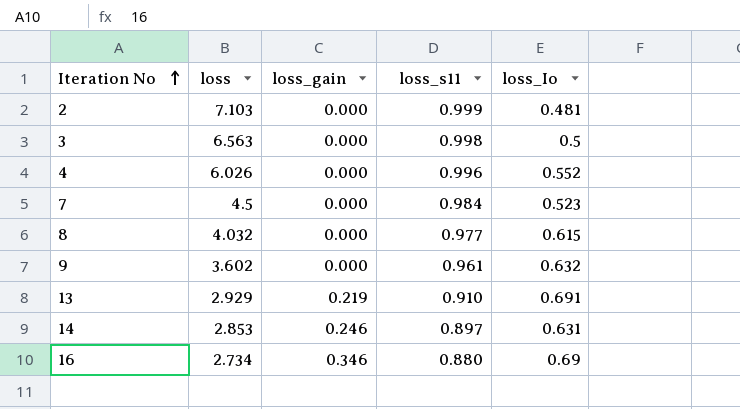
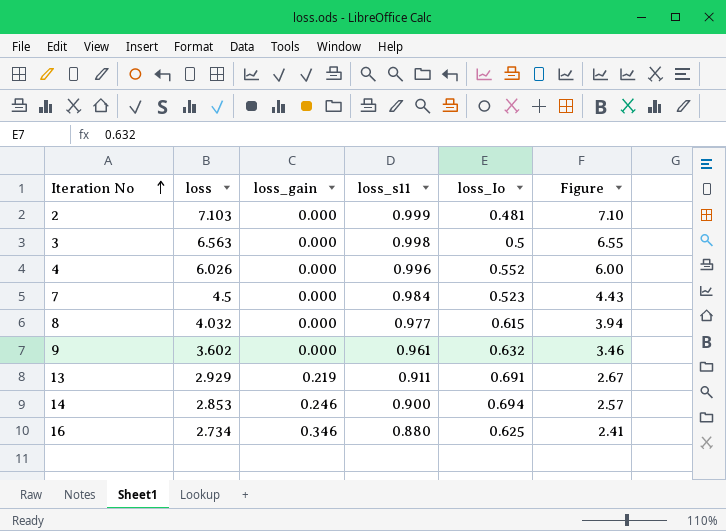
column Figure | formula: none -> [loss] * [loss_s11]
13 | loss_s11: 0.910 -> 0.911
14 | loss_s11: 0.897 -> 0.900
14 | loss_Io: 0.631 -> 0.694
16 | loss_Io: 0.69 -> 0.625

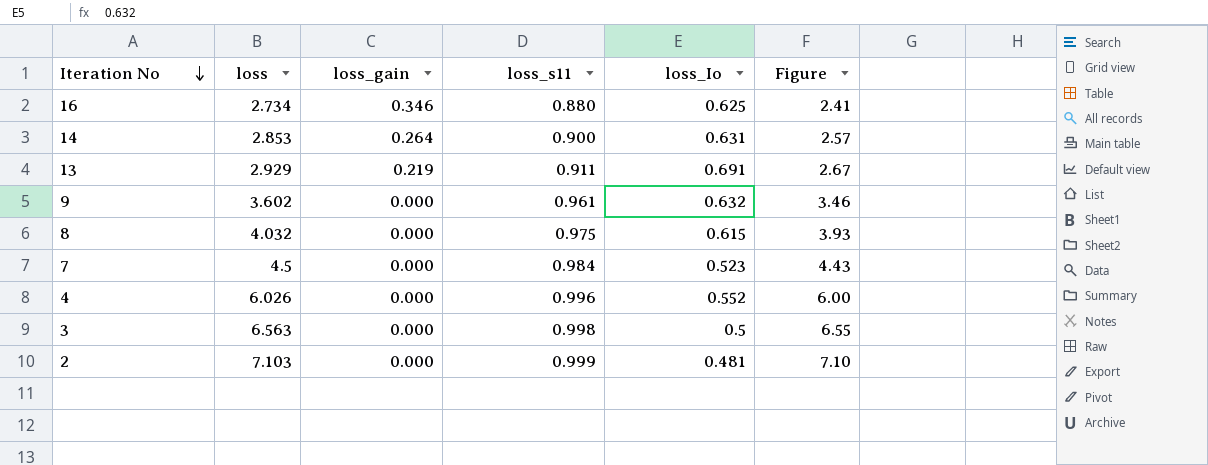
row order: Iteration No ascending -> Iteration No descending
14 | loss_gain: 0.246 -> 0.264
14 | loss_Io: 0.694 -> 0.631
8 | loss_s11: 0.977 -> 0.975
8 | Figure: 3.94 -> 3.93

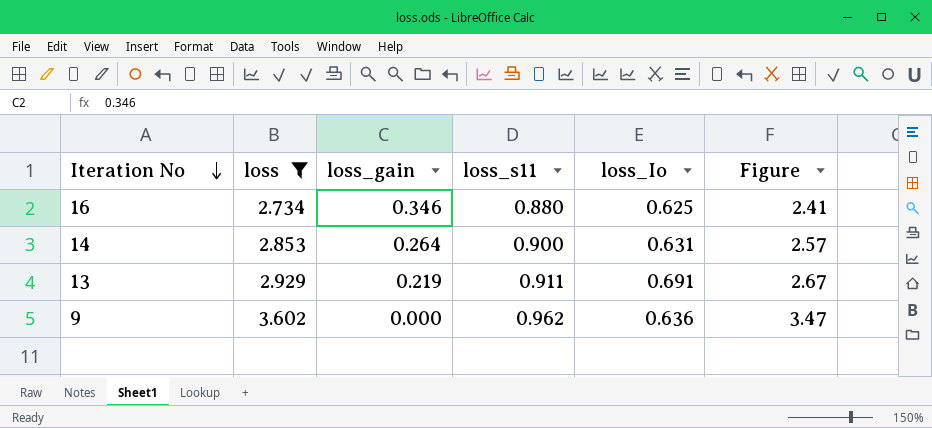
filter: none -> loss <= 3.602
9 | loss_s11: 0.961 -> 0.962
9 | loss_Io: 0.632 -> 0.636
9 | Figure: 3.46 -> 3.47

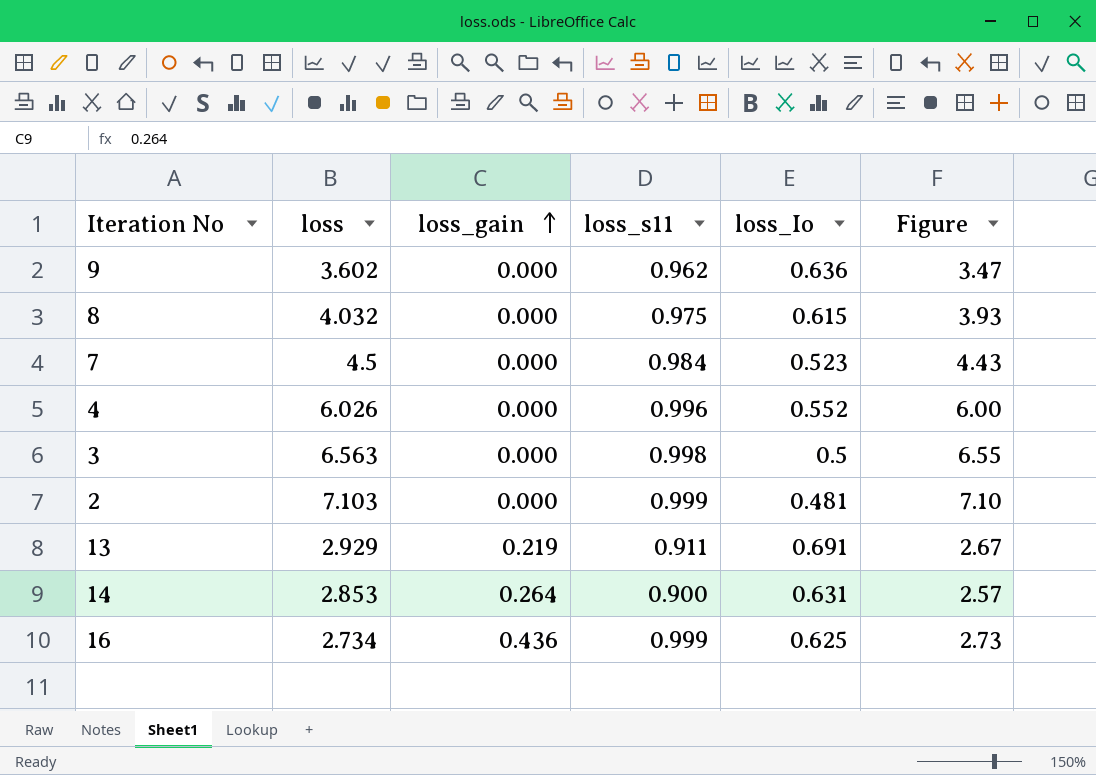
filter: loss <= 3.602 -> none
row order: Iteration No descending -> loss_gain ascending
16 | loss_gain: 0.346 -> 0.436
16 | loss_s11: 0.880 -> 0.999
16 | Figure: 2.41 -> 2.73

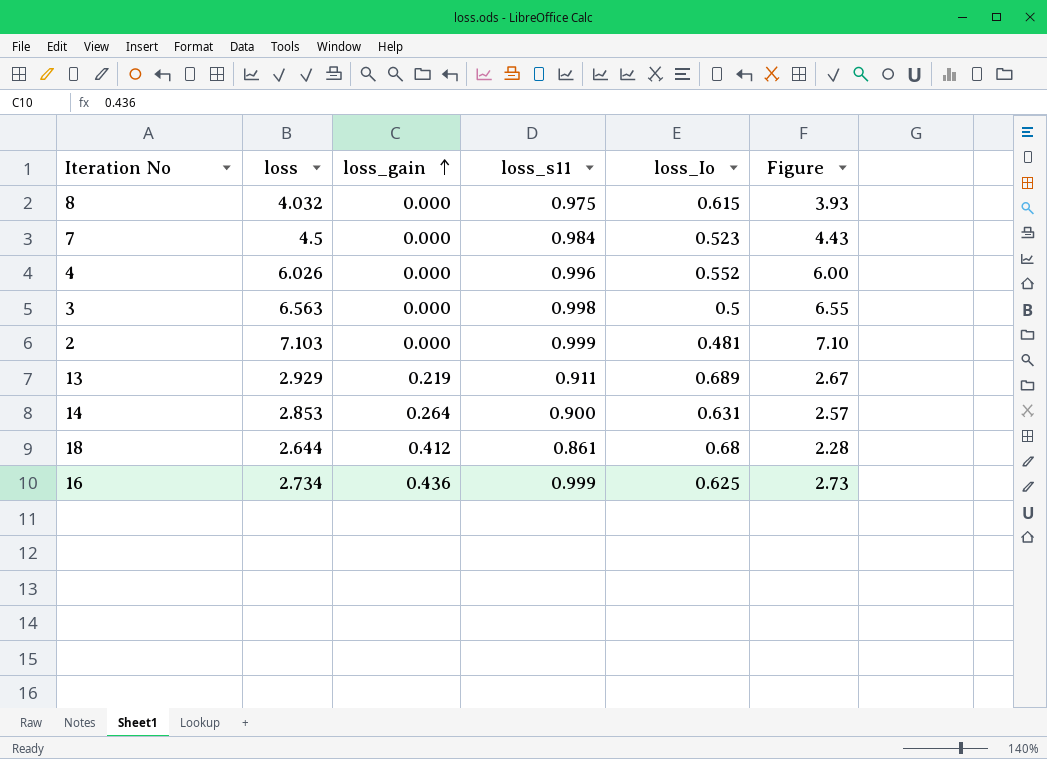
row 9: 3.602 | 0.000 | 0.962 | 0.636 | 3.47 -> none
13 | loss_Io: 0.691 -> 0.689
row 18: none -> 2.644 | 0.412 | 0.861 | 0.68 | 2.28

